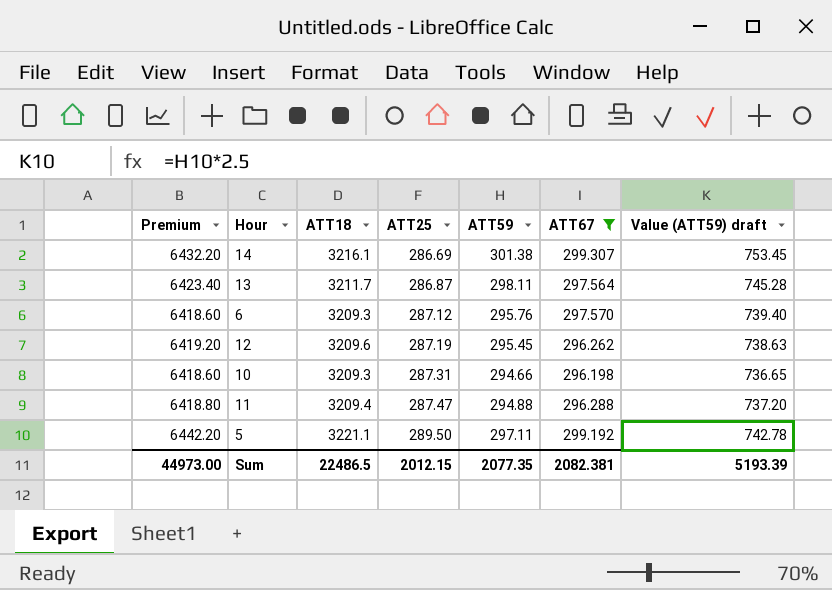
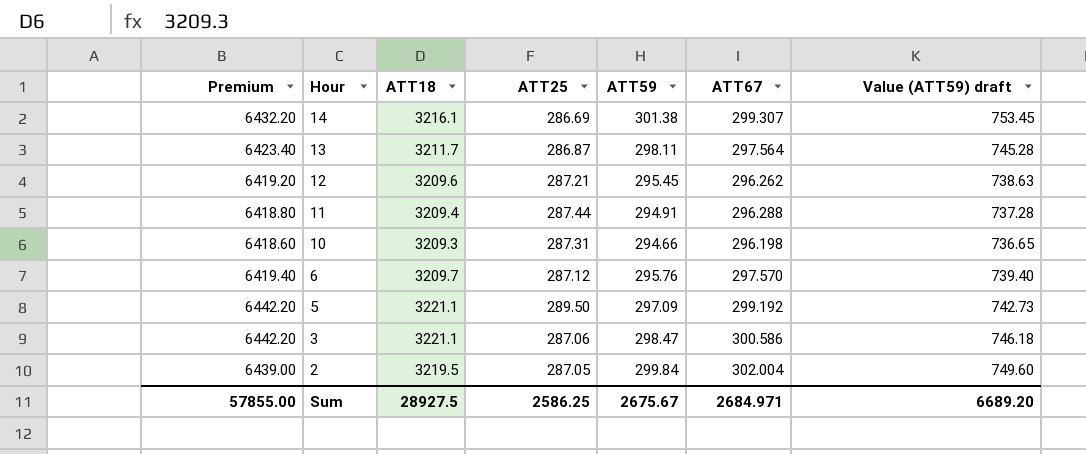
filter: ATT67 <= 299.307 -> none
row order: ATT25 ascending -> Hour descending
12 | ATT25: 287.19 -> 287.21
11 | ATT25: 287.47 -> 287.44
11 | ATT59: 294.88 -> 294.91
11 | Value (ATT59) draft: 737.20 -> 737.28
6 | Premium: 6418.60 -> 6419.40
6 | ATT18: 3209.3 -> 3209.7
5 | ATT59: 297.11 -> 297.09
5 | Value (ATT59) draft: 742.78 -> 742.73
Sum | Premium: 44973.00 -> 57855.00
Sum | ATT18: 22486.5 -> 28927.5
Sum | ATT25: 2012.15 -> 2586.25
Sum | ATT59: 2077.35 -> 2675.67
Sum | ATT67: 2082.381 -> 2684.971
Sum | Value (ATT59) draft: 5193.39 -> 6689.20

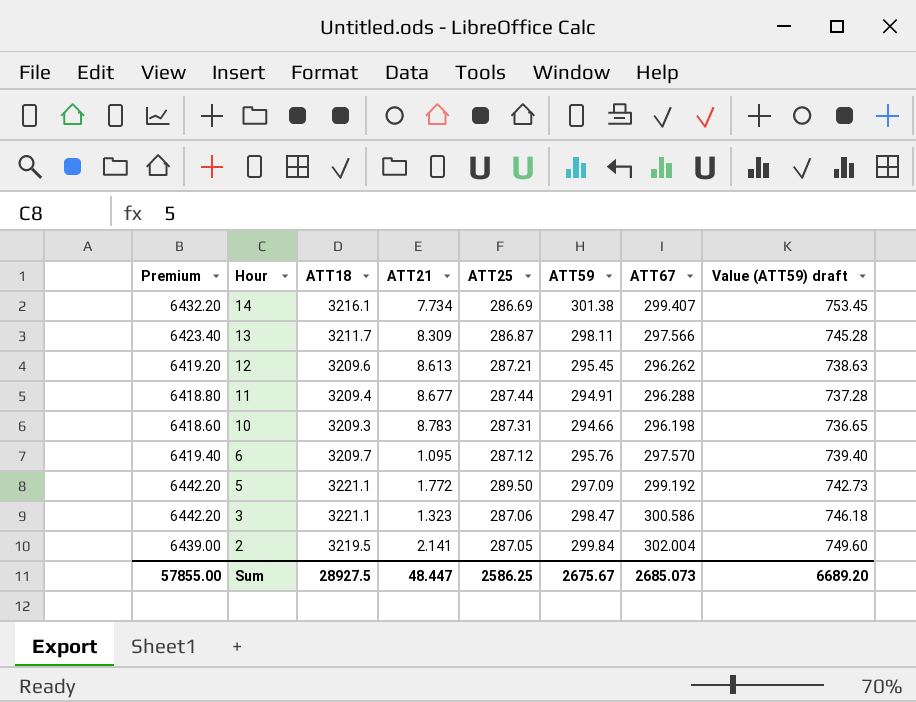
column ATT21 | position: none -> 4
14 | ATT67: 299.307 -> 299.407
13 | ATT67: 297.564 -> 297.566
Sum | ATT67: 2684.971 -> 2685.073

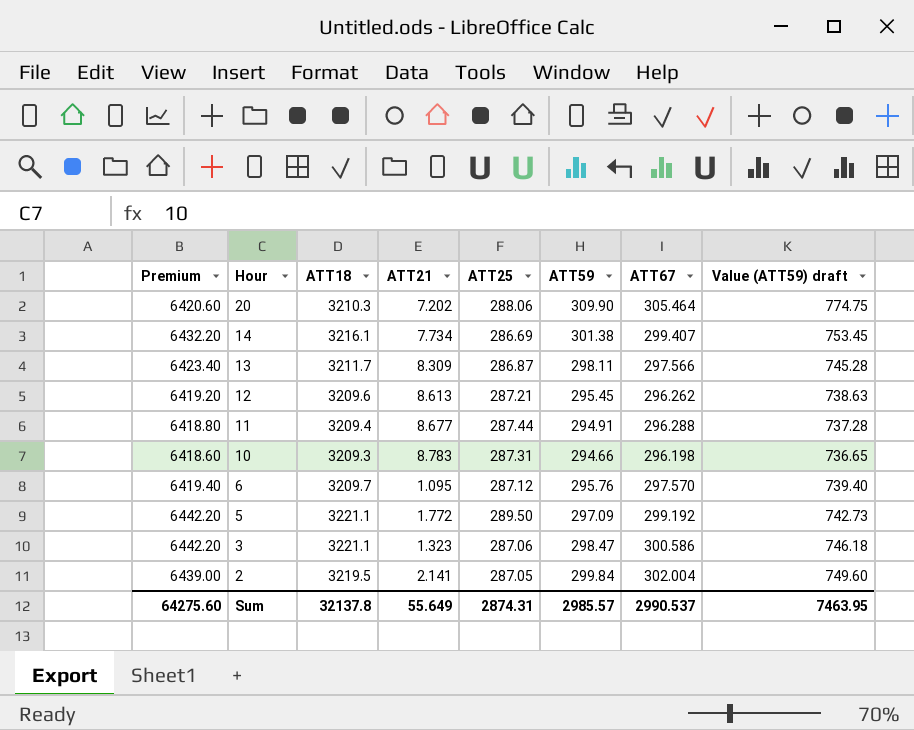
row 20: none -> 6420.60 | 3210.3 | 7.202 | 288.06 | 309.90 | 305.464 | 774.75
Sum | Premium: 57855.00 -> 64275.60
Sum | ATT18: 28927.5 -> 32137.8
Sum | ATT21: 48.447 -> 55.649
Sum | ATT25: 2586.25 -> 2874.31
Sum | ATT59: 2675.67 -> 2985.57
Sum | ATT67: 2685.073 -> 2990.537
Sum | Value (ATT59) draft: 6689.20 -> 7463.95

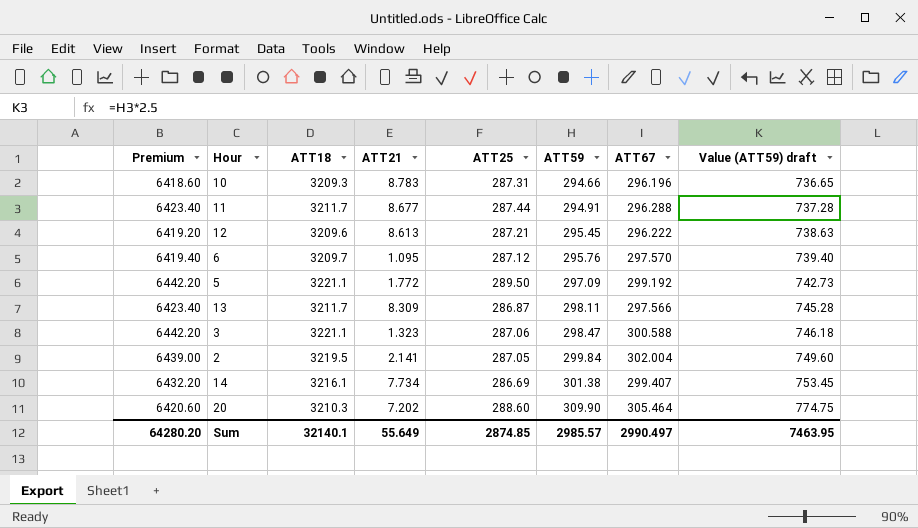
row order: Hour descending -> ATT59 ascending
10 | ATT67: 296.198 -> 296.196
11 | Premium: 6418.80 -> 6423.40
11 | ATT18: 3209.4 -> 3211.7
12 | ATT67: 296.262 -> 296.222
3 | ATT67: 300.586 -> 300.588
20 | ATT25: 288.06 -> 288.60
Sum | Premium: 64275.60 -> 64280.20
Sum | ATT18: 32137.8 -> 32140.1
Sum | ATT25: 2874.31 -> 2874.85
Sum | ATT67: 2990.537 -> 2990.497

